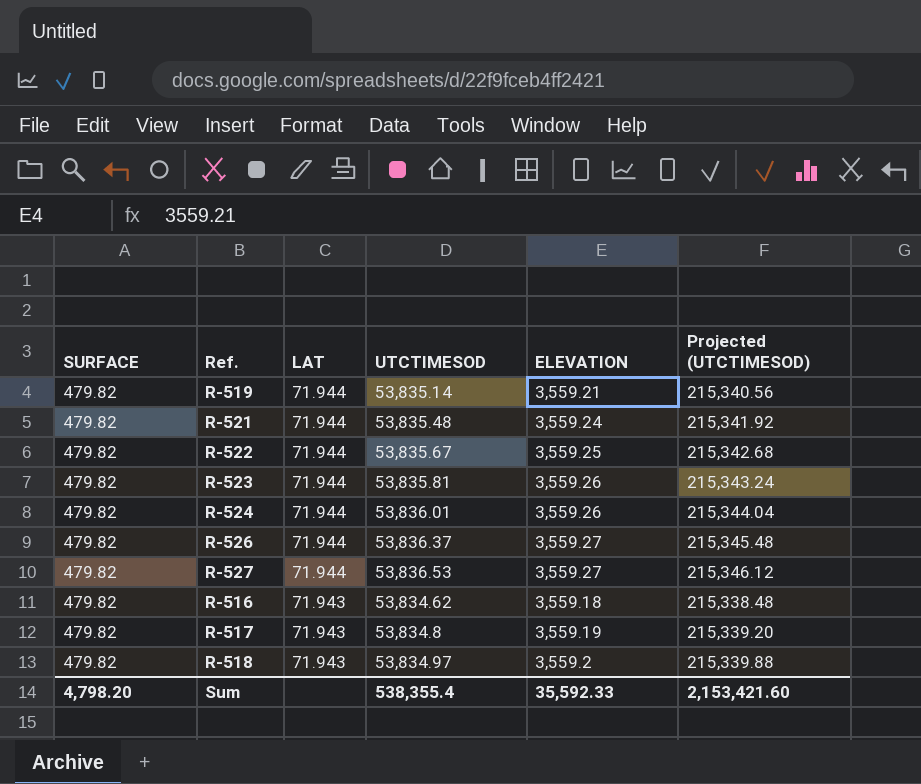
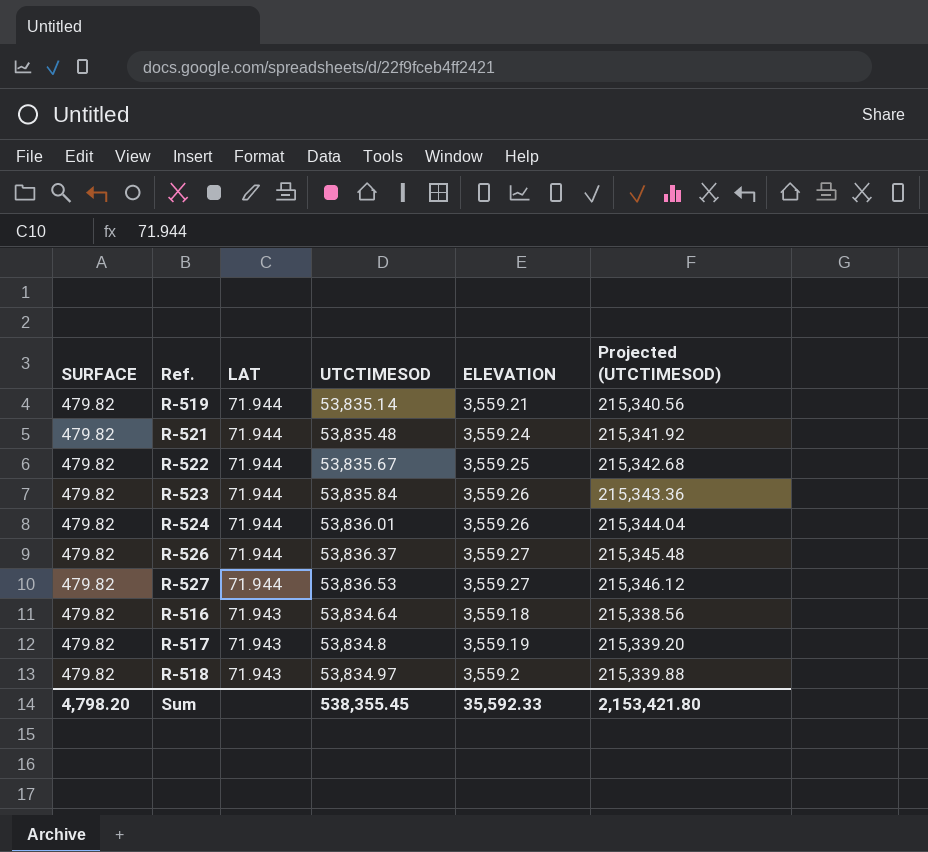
R-523 | UTCTIMESOD: 53,835.81 -> 53,835.84
R-523 | Projected (UTCTIMESOD): 215,343.24 -> 215,343.36
R-516 | UTCTIMESOD: 53,834.62 -> 53,834.64
R-516 | Projected (UTCTIMESOD): 215,338.48 -> 215,338.56
Sum | UTCTIMESOD: 538,355.4 -> 538,355.45
Sum | Projected (UTCTIMESOD): 2,153,421.60 -> 2,153,421.80

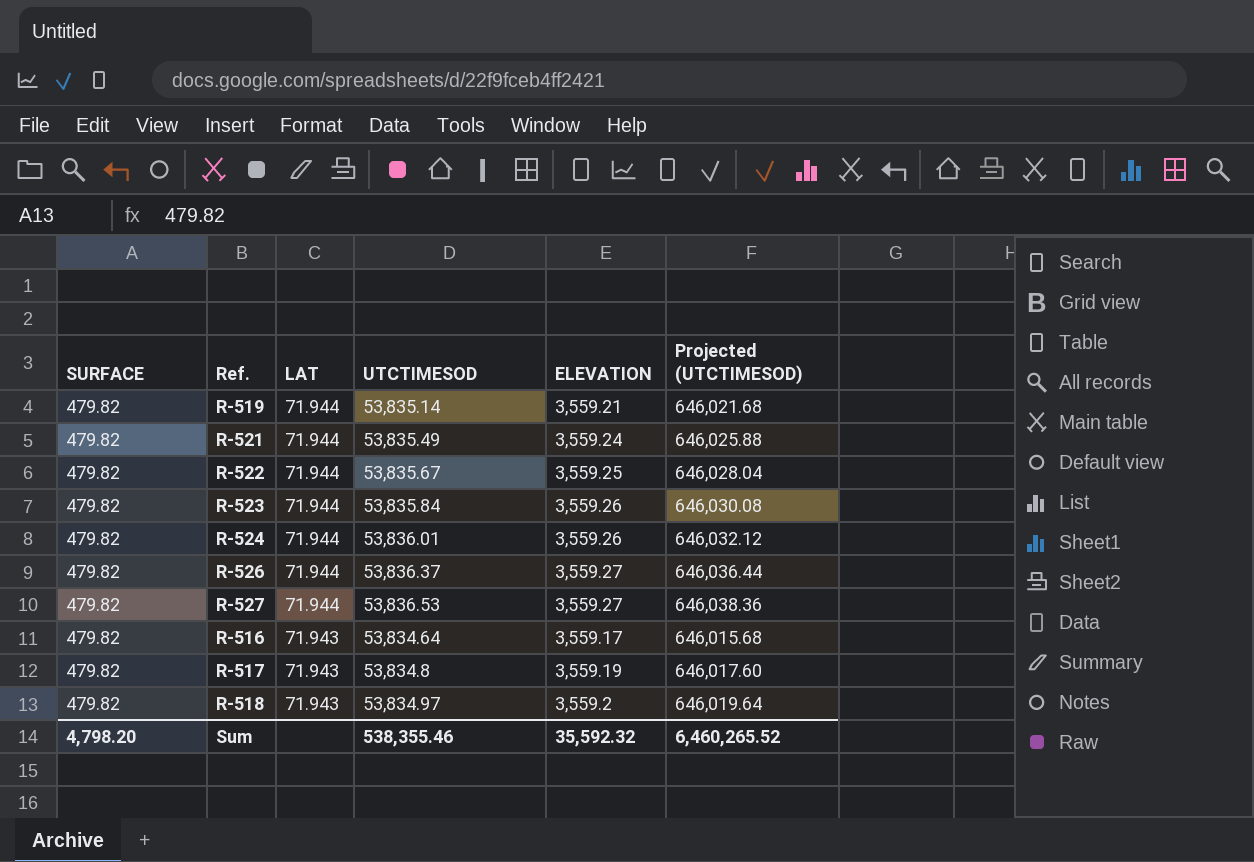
column Projected (UTCTIMESOD) | formula: [UTCTIMESOD] * 4 -> [UTCTIMESOD] * 12
R-521 | UTCTIMESOD: 53,835.48 -> 53,835.49
R-516 | ELEVATION: 3,559.18 -> 3,559.17
Sum | UTCTIMESOD: 538,355.45 -> 538,355.46
Sum | ELEVATION: 35,592.33 -> 35,592.32
Sum | Projected (UTCTIMESOD): 2,153,421.80 -> 6,460,265.52

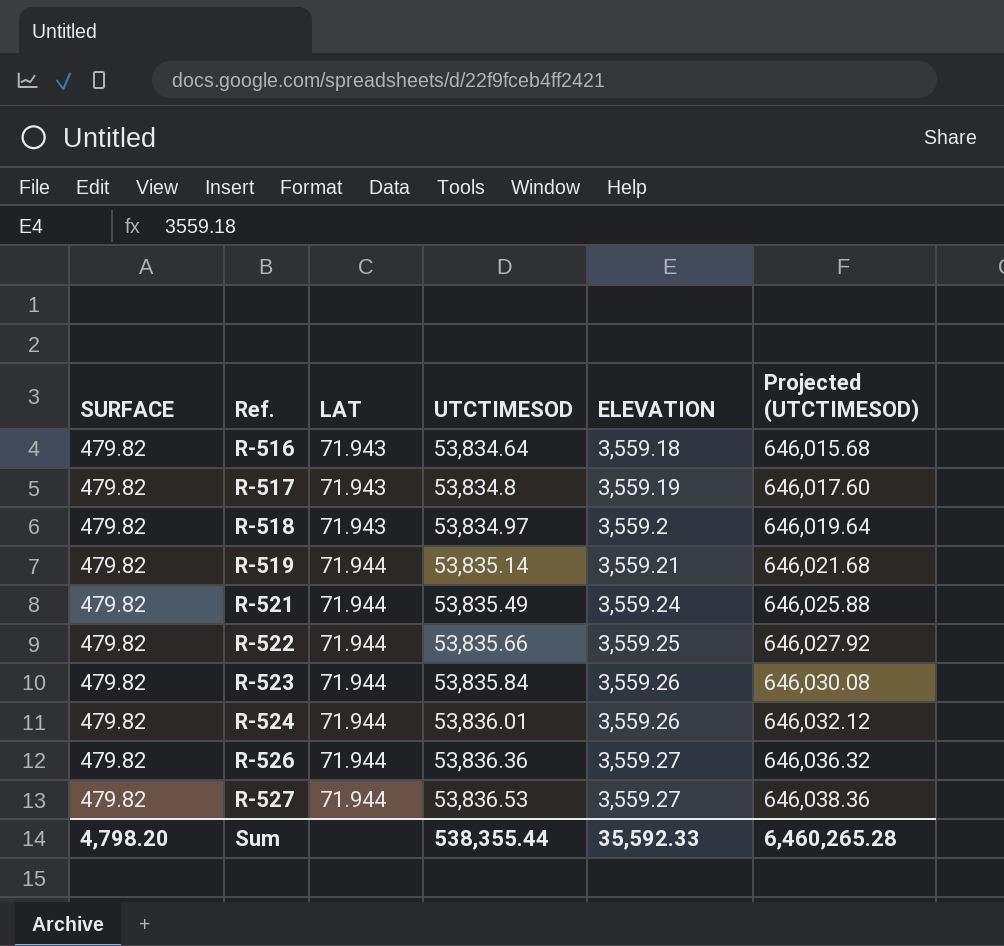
row order: LAT descending -> Ref. ascending
R-516 | ELEVATION: 3,559.17 -> 3,559.18
R-522 | UTCTIMESOD: 53,835.67 -> 53,835.66
R-522 | Projected (UTCTIMESOD): 646,028.04 -> 646,027.92
R-526 | UTCTIMESOD: 53,836.37 -> 53,836.36
R-526 | Projected (UTCTIMESOD): 646,036.44 -> 646,036.32
Sum | UTCTIMESOD: 538,355.46 -> 538,355.44
Sum | ELEVATION: 35,592.32 -> 35,592.33
Sum | Projected (UTCTIMESOD): 6,460,265.52 -> 6,460,265.28

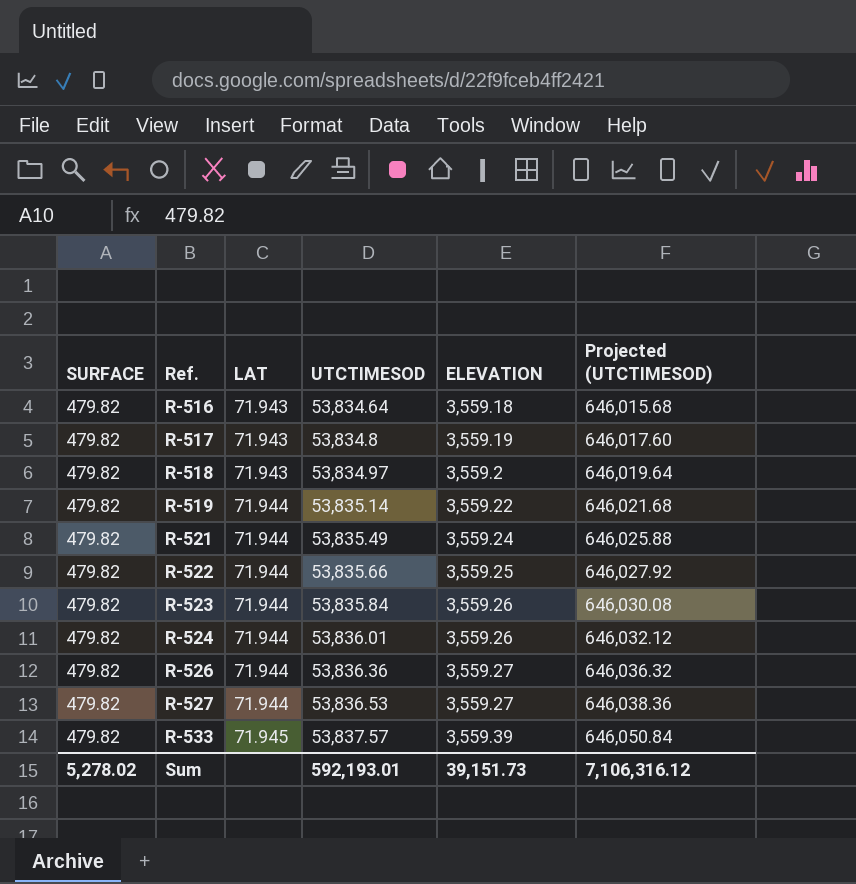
R-519 | ELEVATION: 3,559.21 -> 3,559.22
row R-533: none -> 479.82 | 71.945 | 53,837.57 | 3,559.39 | 646,050.84
Sum | SURFACE: 4,798.20 -> 5,278.02
Sum | UTCTIMESOD: 538,355.44 -> 592,193.01
Sum | ELEVATION: 35,592.33 -> 39,151.73
Sum | Projected (UTCTIMESOD): 6,460,265.28 -> 7,106,316.12

